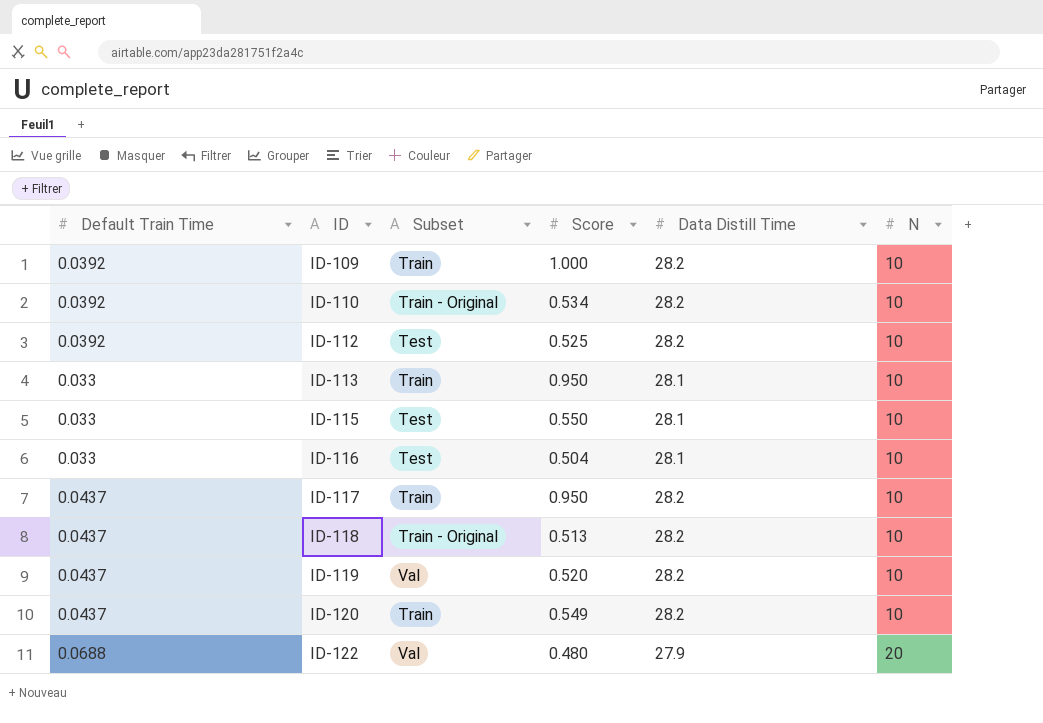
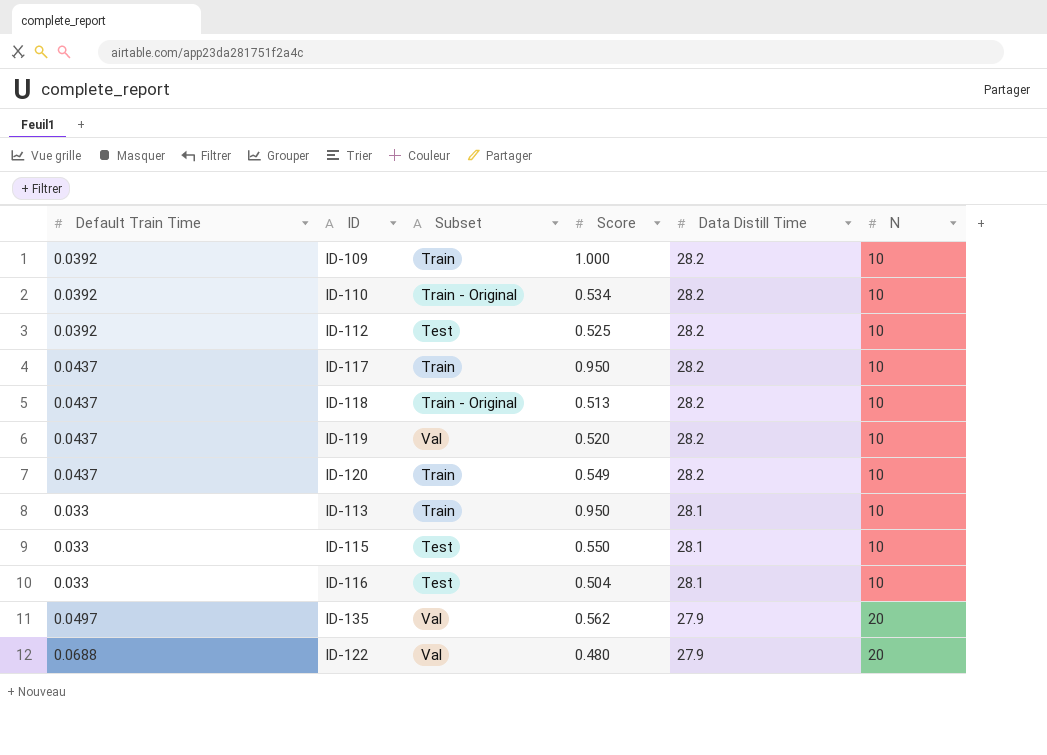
row order: ID ascending -> Data Distill Time descending
row ID-135: none -> 0.0497 | Val | 0.562 | 27.9 | 20

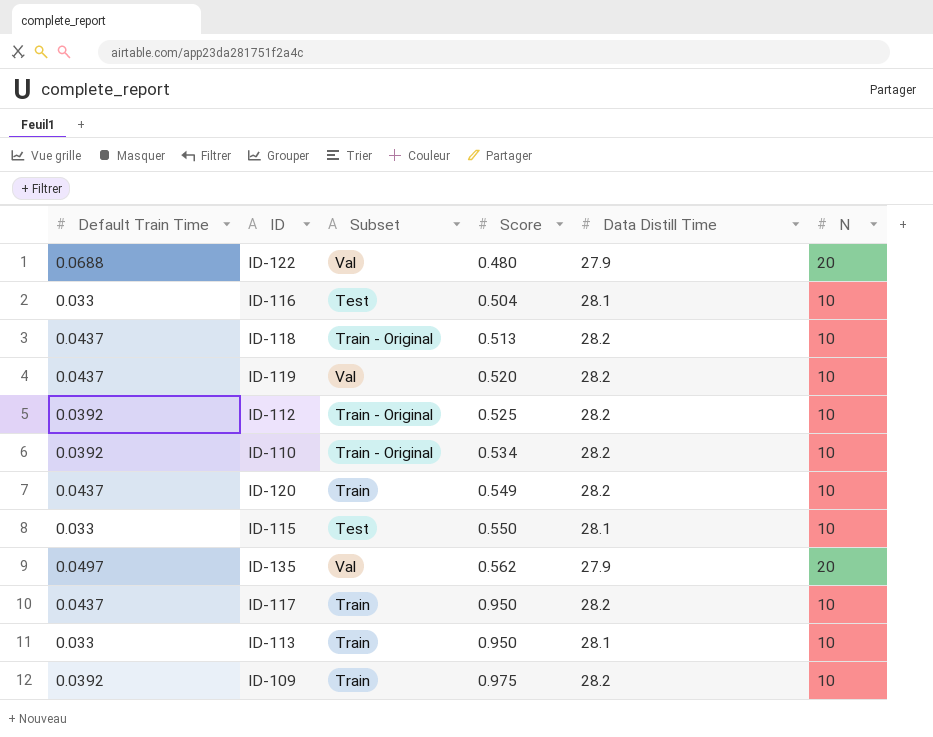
row order: Data Distill Time descending -> Score ascending
ID-112 | Subset: Test -> Train - Original
ID-109 | Score: 1.000 -> 0.975

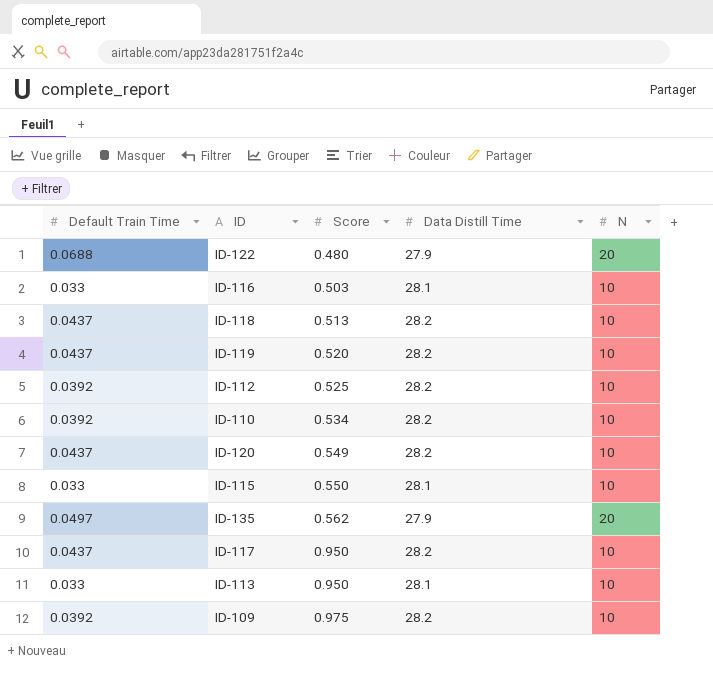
column Subset | position: 3 -> none
ID-116 | Score: 0.504 -> 0.503

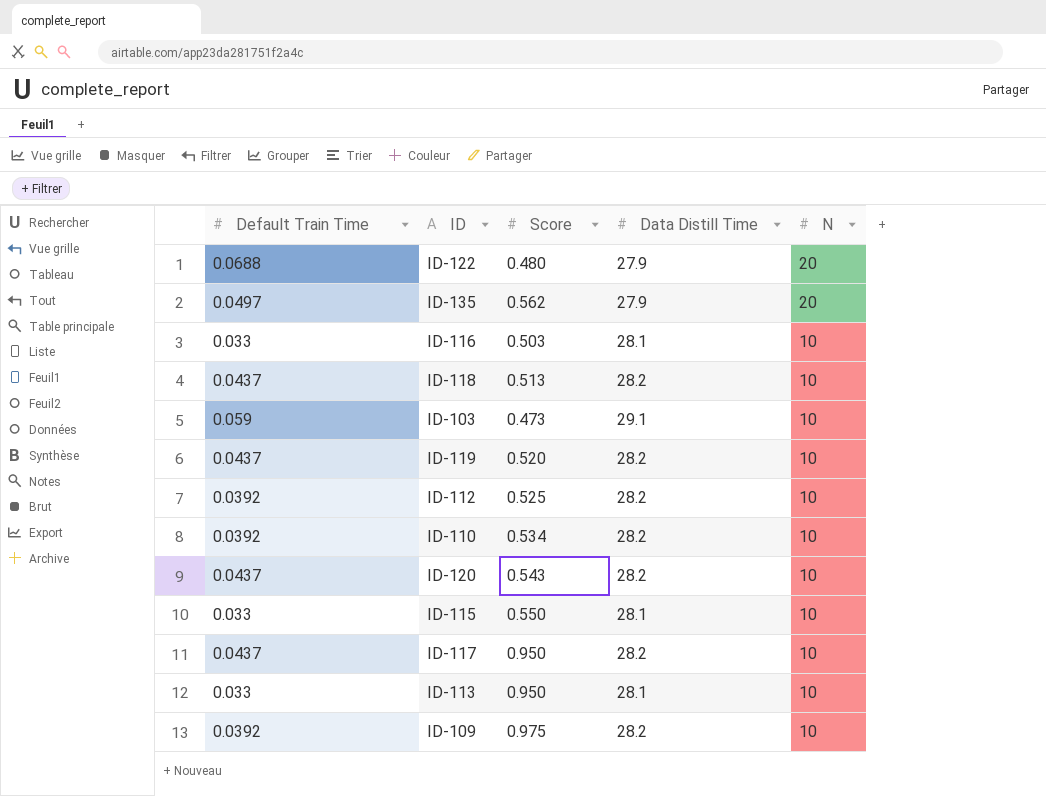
row order: Score ascending -> N descending
row ID-103: none -> 0.059 | 0.473 | 29.1 | 10
ID-120 | Score: 0.549 -> 0.543

